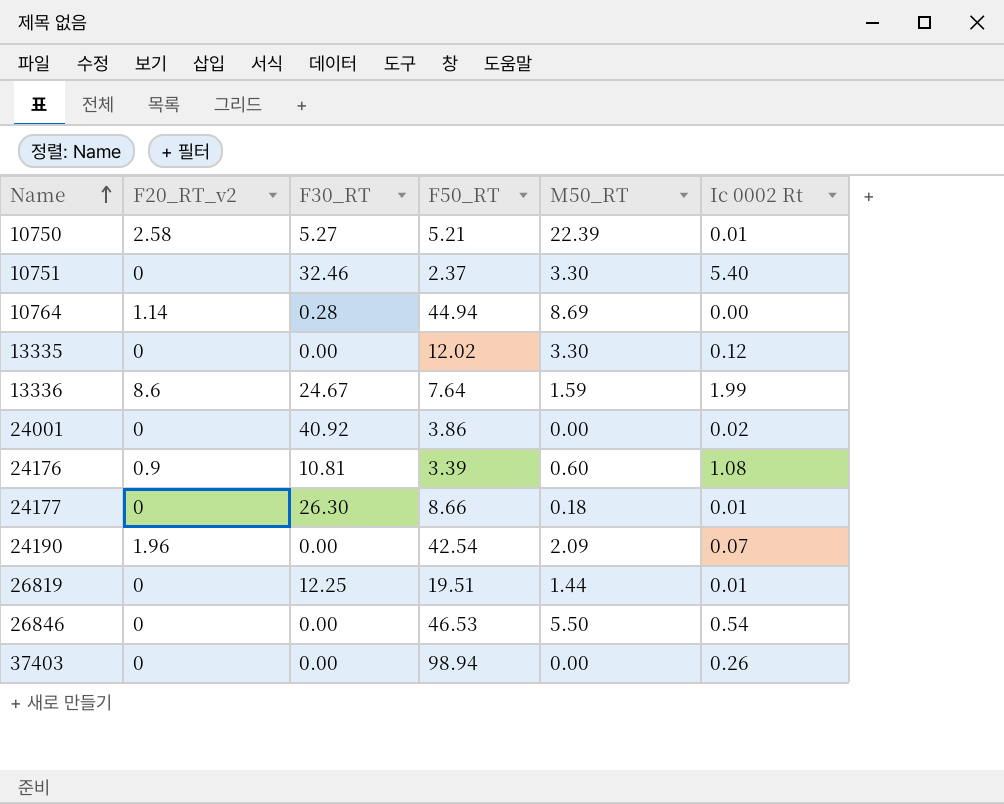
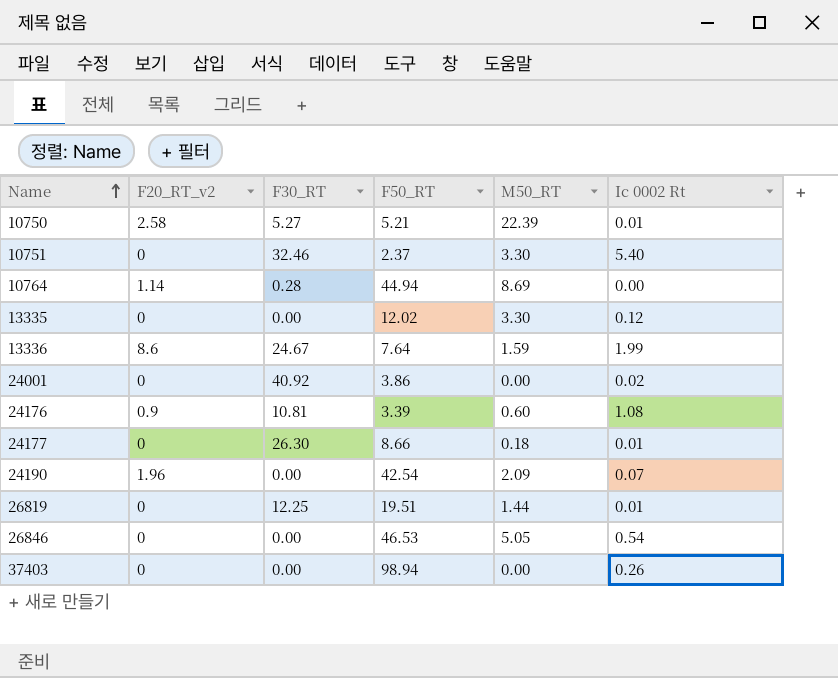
26846 | M50_RT: 5.50 -> 5.05

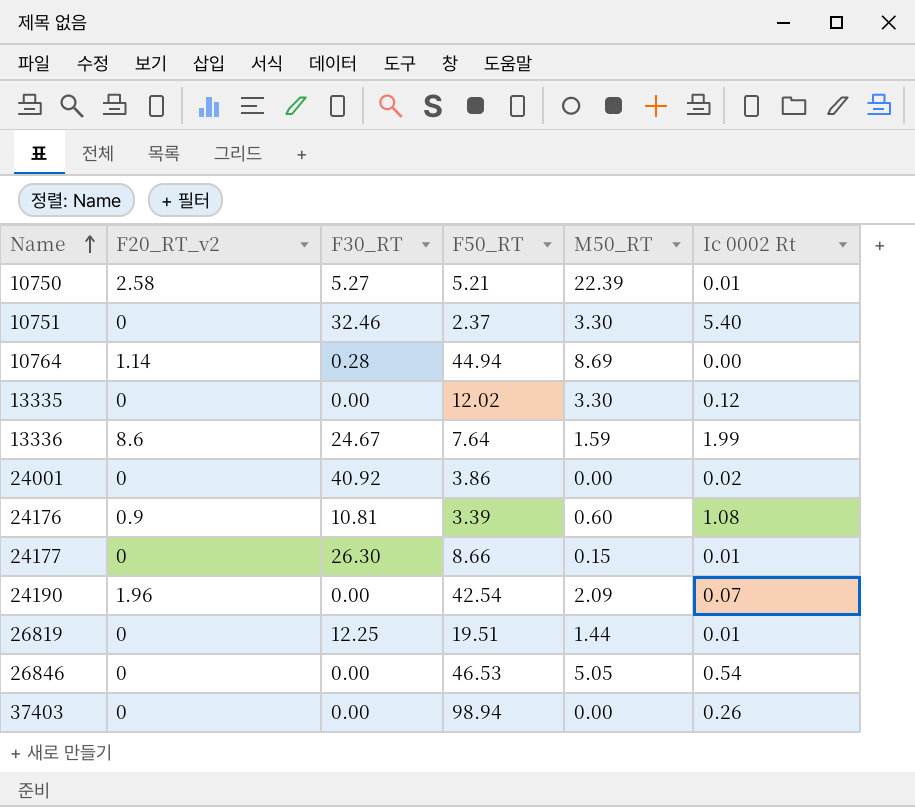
24177 | M50_RT: 0.18 -> 0.15

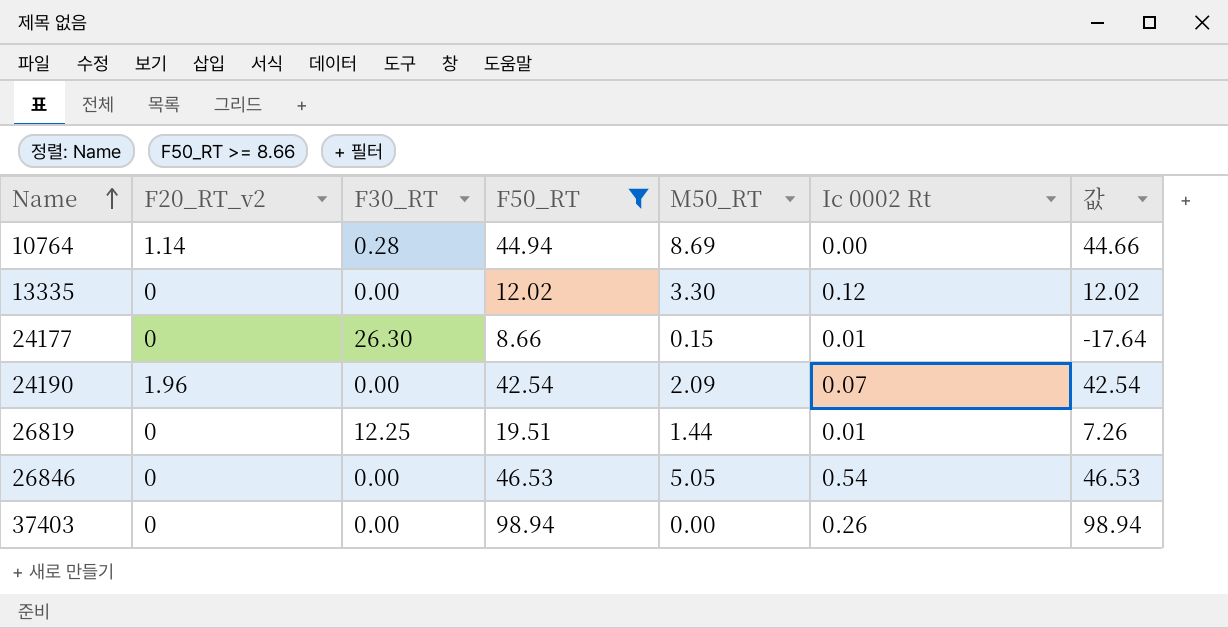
filter: none -> F50_RT >= 8.66
column 값 | formula: none -> [F50_RT] - [F30_RT]

